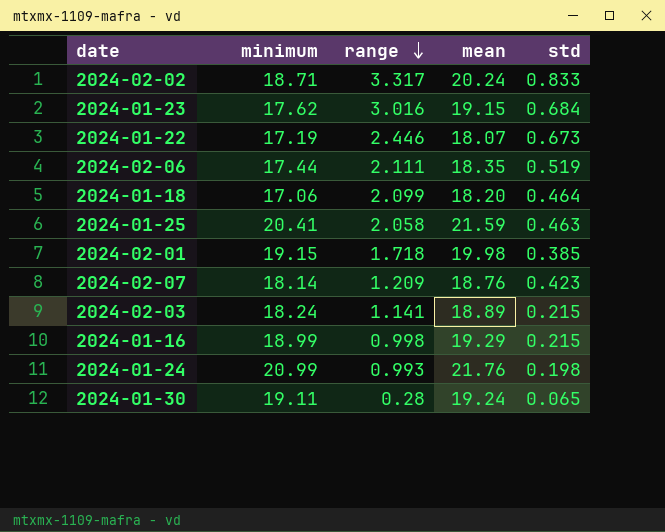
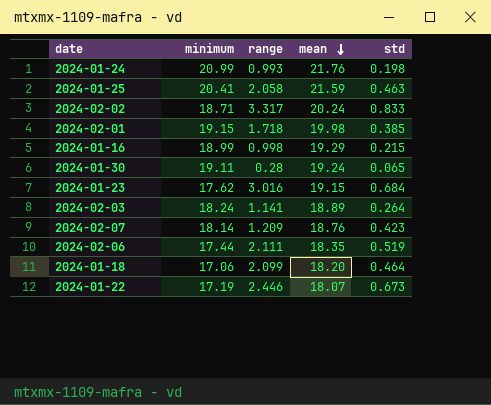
row order: range descending -> mean descending
2024-02-03 | std: 0.215 -> 0.264

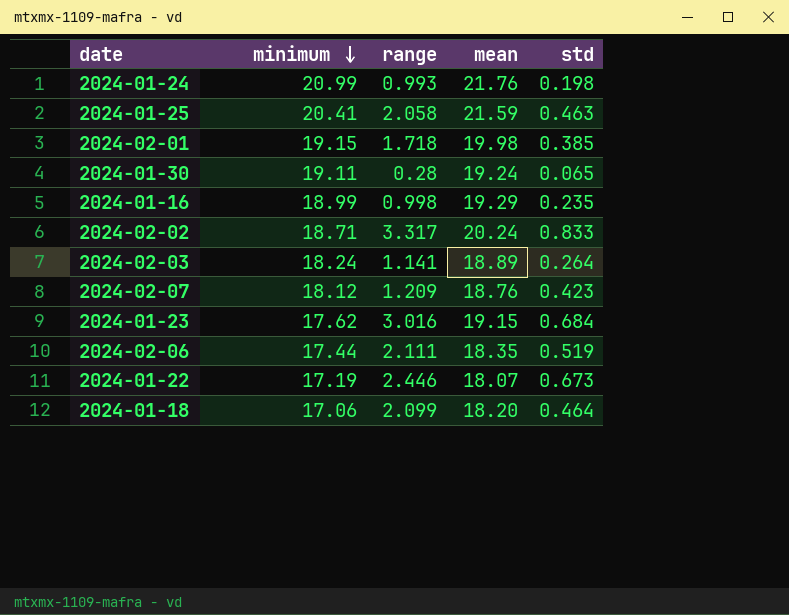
row order: mean descending -> minimum descending
2024-01-16 | std: 0.215 -> 0.235
2024-02-07 | minimum: 18.14 -> 18.12

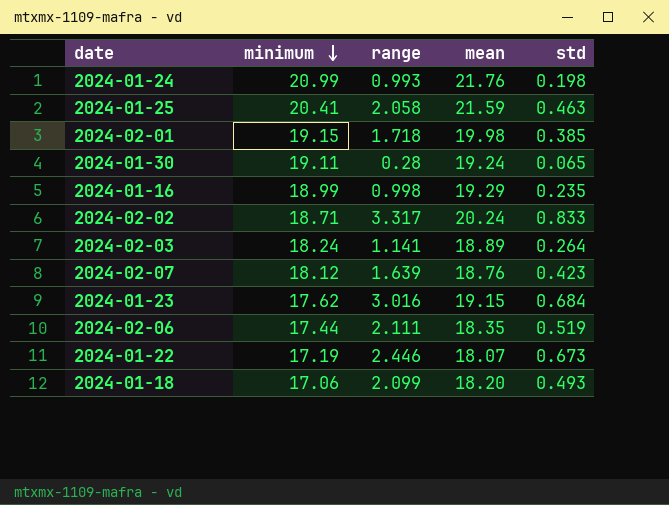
2024-02-07 | range: 1.209 -> 1.639
2024-01-18 | std: 0.464 -> 0.493

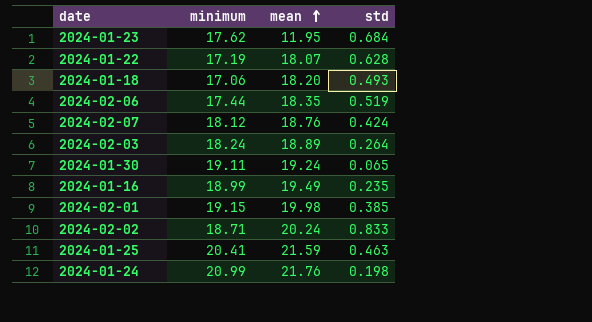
row order: minimum descending -> mean ascending
column range | position: 3 -> none
2024-01-23 | mean: 19.15 -> 11.95
2024-01-22 | std: 0.673 -> 0.628
2024-02-07 | std: 0.423 -> 0.424
2024-01-16 | mean: 19.29 -> 19.49

